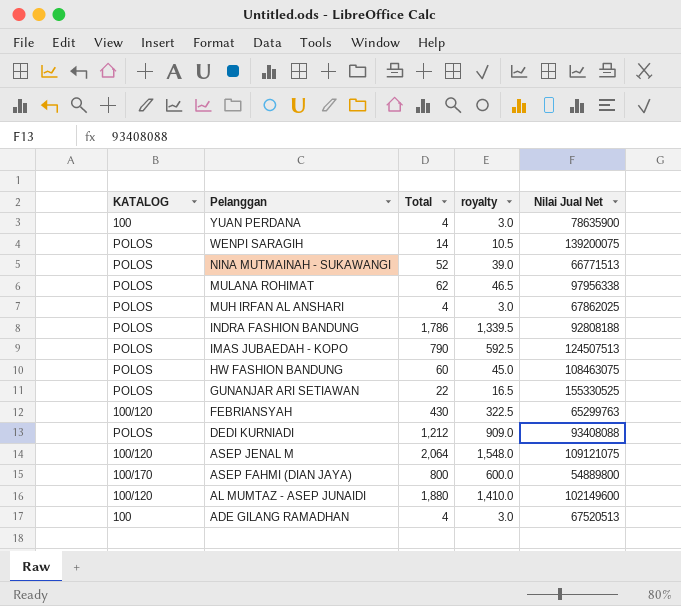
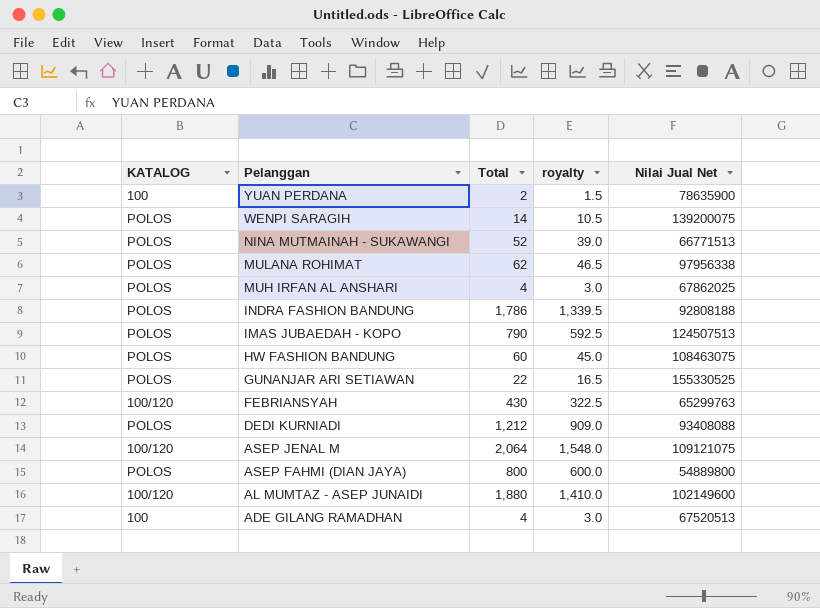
YUAN PERDANA | Total: 4 -> 2
YUAN PERDANA | royalty: 3.0 -> 1.5
ASEP FAHMI (DIAN JAYA) | KATALOG: 100/170 -> POLOS

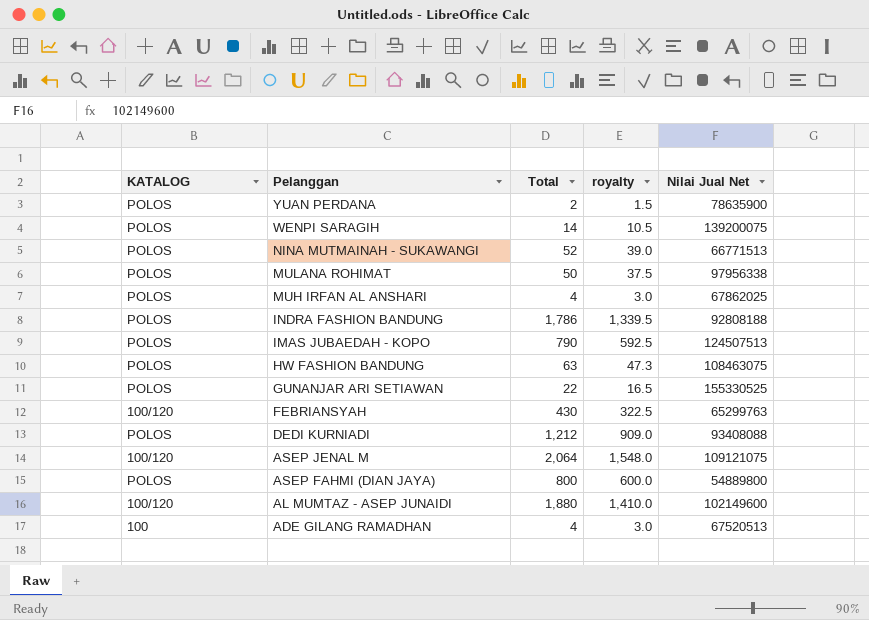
YUAN PERDANA | KATALOG: 100 -> POLOS
MULANA ROHIMAT | Total: 62 -> 50
MULANA ROHIMAT | royalty: 46.5 -> 37.5
HW FASHION BANDUNG | Total: 60 -> 63
HW FASHION BANDUNG | royalty: 45.0 -> 47.3

